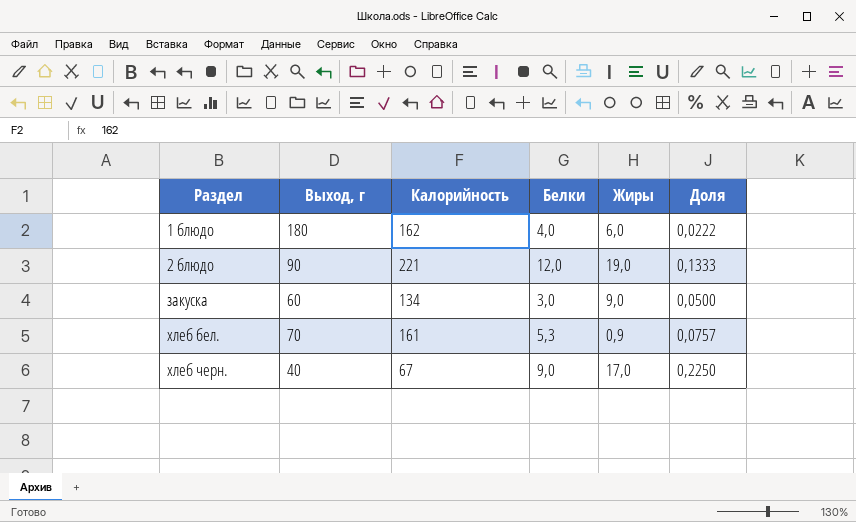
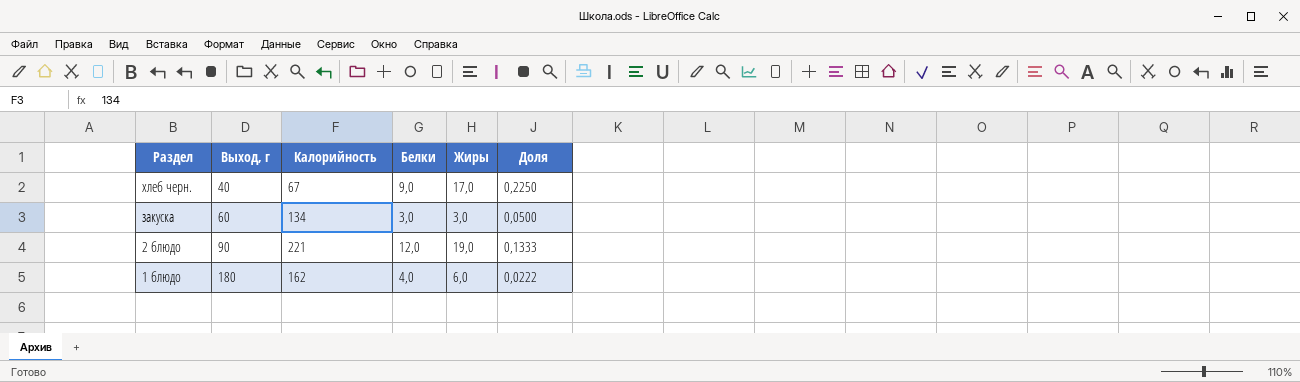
row order: Раздел ascending -> Раздел descending
row хлеб бел.: 70 | 161 | 5,3 | 0,9 | 0,0757 -> none
закуска | Жиры: 9,0 -> 3,0

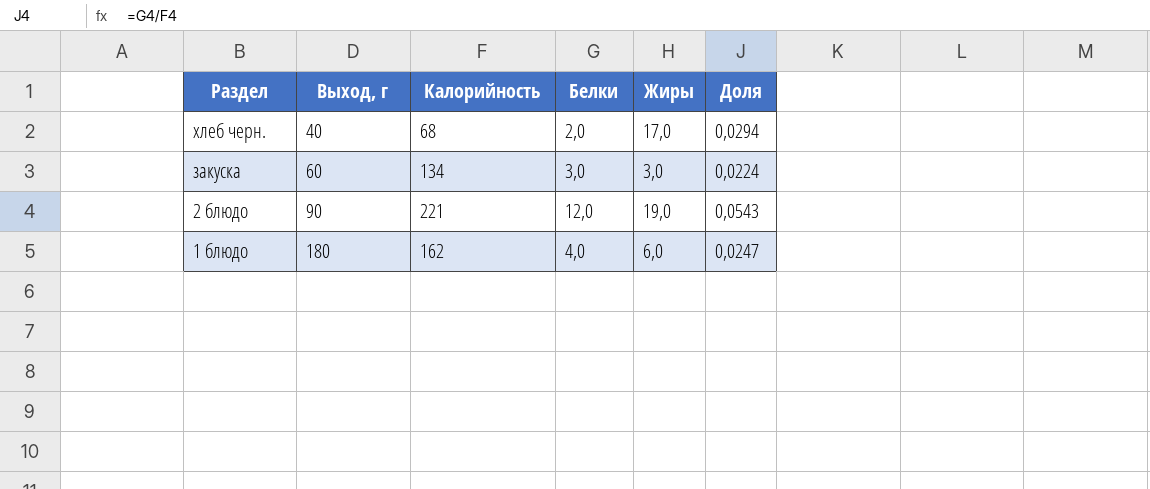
column Доля | formula: [Белки] / [Выход, г] -> [Белки] / [Калорийность]
хлеб черн. | Калорийность: 67 -> 68
хлеб черн. | Белки: 9,0 -> 2,0

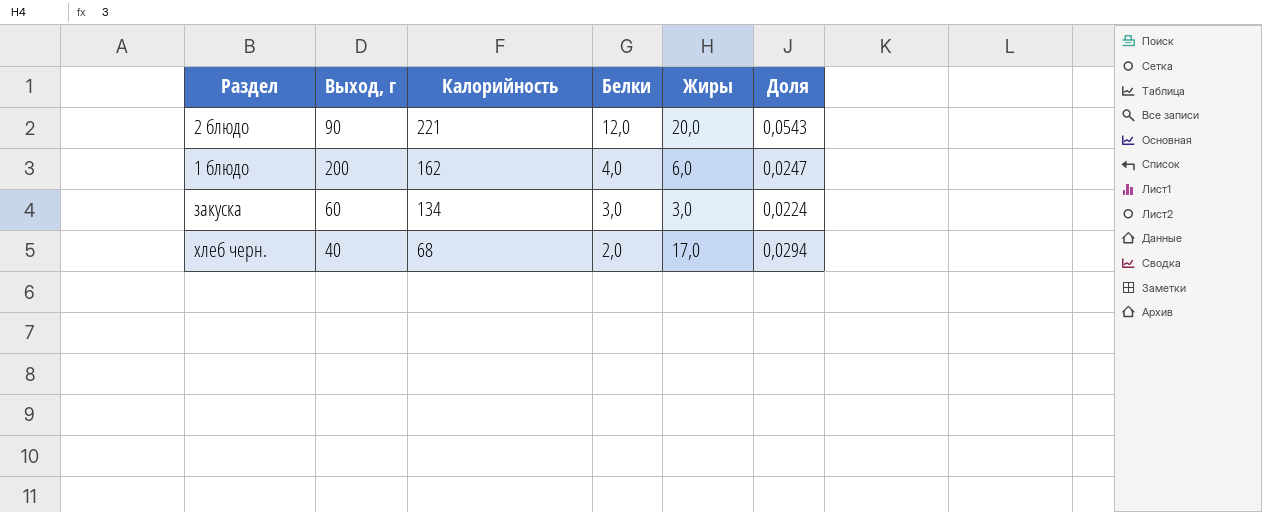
row order: Раздел descending -> Калорийность descending
2 блюдо | Жиры: 19,0 -> 20,0
1 блюдо | Выход, г: 180 -> 200

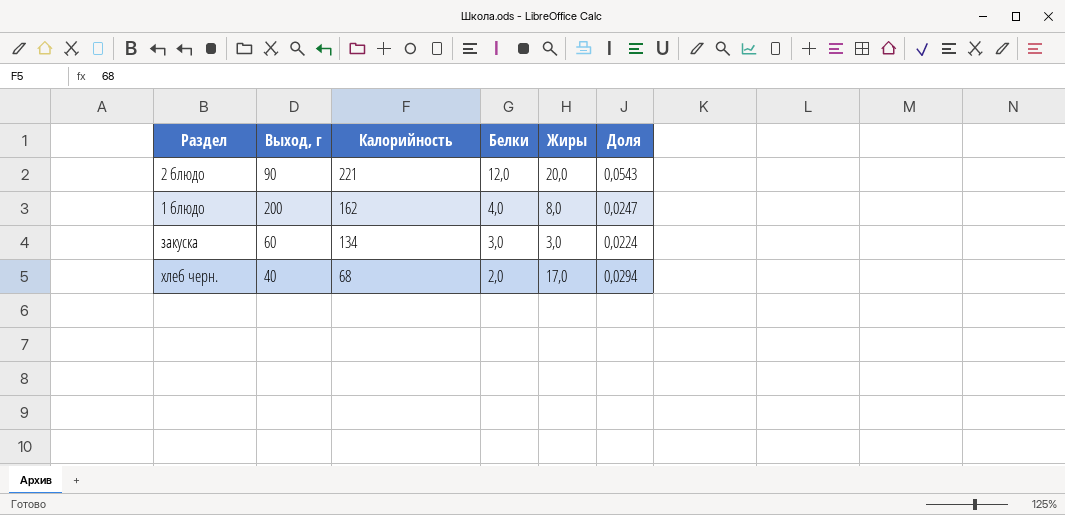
1 блюдо | Жиры: 6,0 -> 8,0

